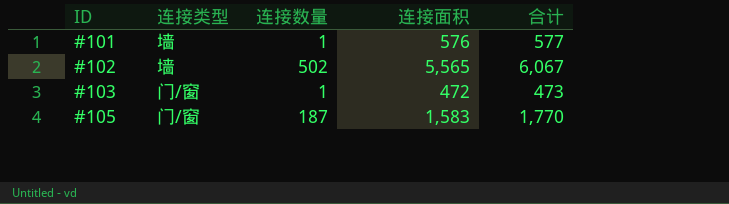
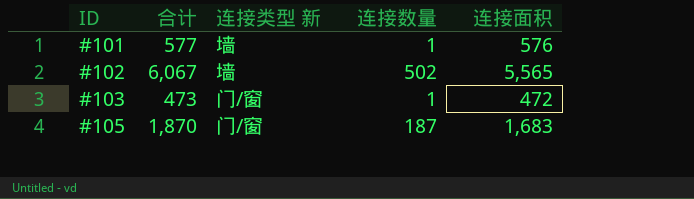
column 合计 | position: 5 -> 2
column name: 连接类型 -> 连接类型 新
#105 | 合计: 1,770 -> 1,870
#105 | 连接面积: 1,583 -> 1,683

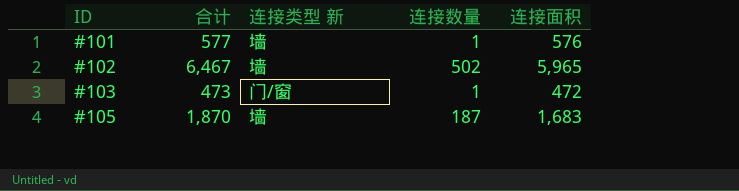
#102 | 合计: 6,067 -> 6,467
#102 | 连接面积: 5,565 -> 5,965
#105 | 连接类型 新: 门/窗 -> 墙

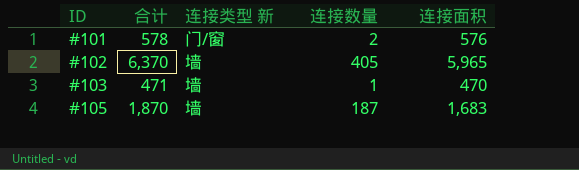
#101 | 合计: 577 -> 578
#101 | 连接类型 新: 墙 -> 门/窗
#101 | 连接数量: 1 -> 2
#102 | 合计: 6,467 -> 6,370
#102 | 连接数量: 502 -> 405
#103 | 合计: 473 -> 471
#103 | 连接类型 新: 门/窗 -> 墙
#103 | 连接面积: 472 -> 470

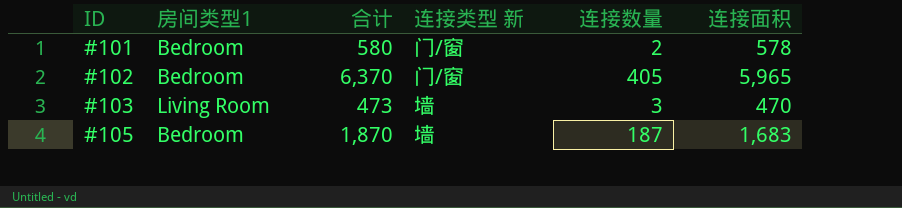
column 房间类型1 | position: none -> 2
#101 | 合计: 578 -> 580
#101 | 连接面积: 576 -> 578
#102 | 连接类型 新: 墙 -> 门/窗
#103 | 合计: 471 -> 473
#103 | 连接数量: 1 -> 3

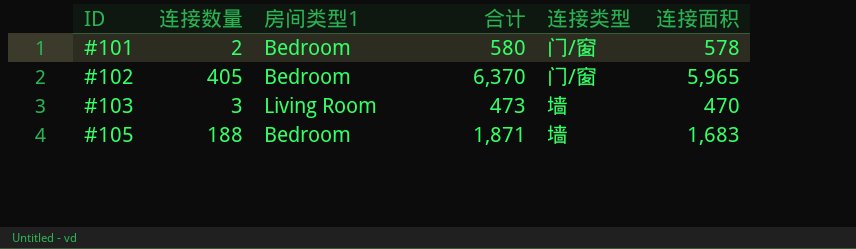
column 连接数量 | position: 5 -> 2
column name: 连接类型 新 -> 连接类型
#105 | 连接数量: 187 -> 188
#105 | 合计: 1,870 -> 1,871

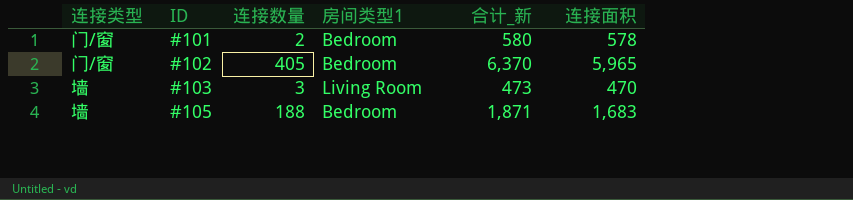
column 连接类型 | position: 5 -> 1
column name: 合计 -> 合计_新

